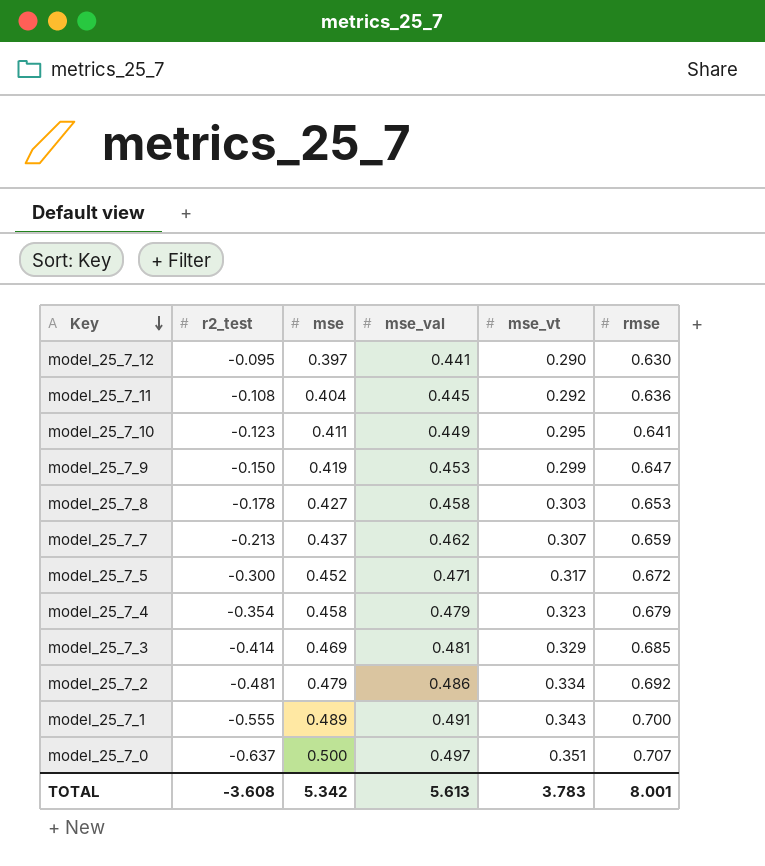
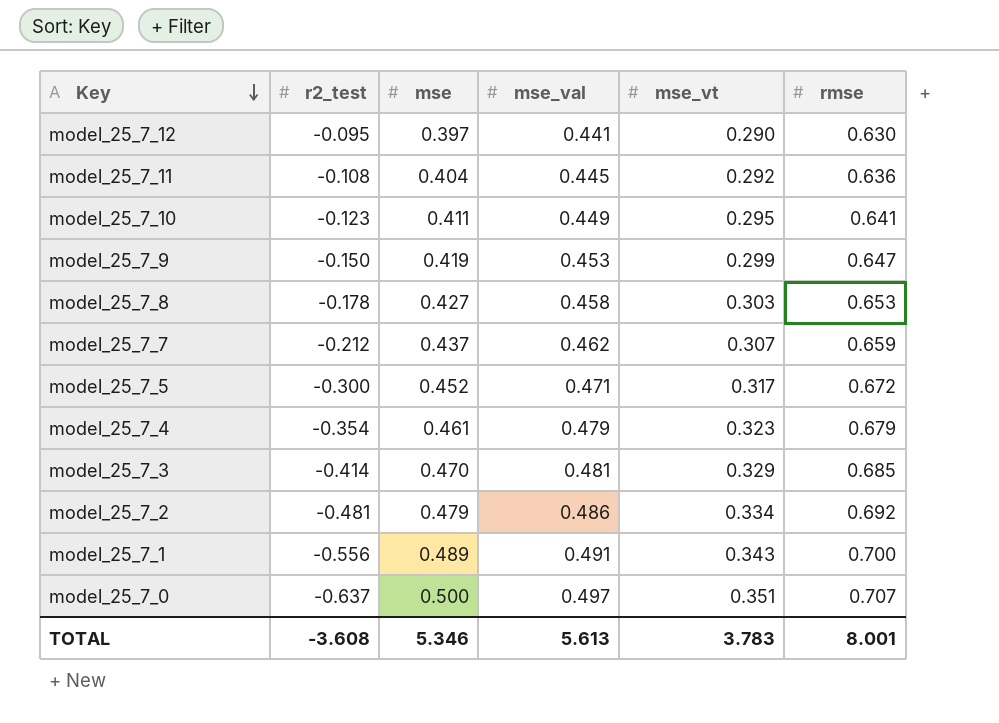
model_25_7_7 | r2_test: -0.213 -> -0.212
model_25_7_4 | mse: 0.458 -> 0.461
model_25_7_3 | mse: 0.469 -> 0.470
model_25_7_1 | r2_test: -0.555 -> -0.556
TOTAL | mse: 5.342 -> 5.346

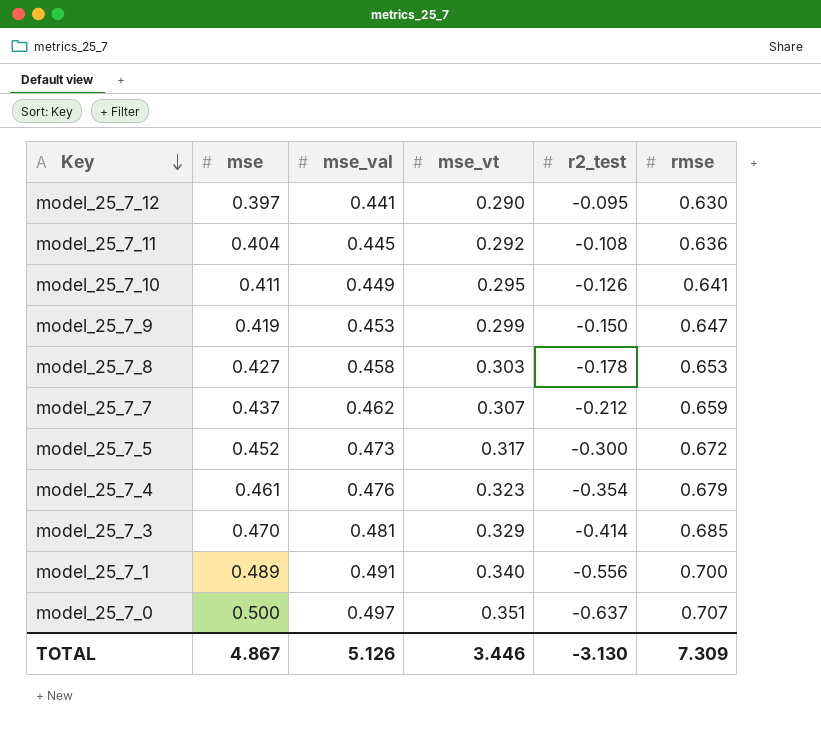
column r2_test | position: 2 -> 5
row model_25_7_2: -0.481 | 0.479 | 0.486 | 0.334 | 0.692 -> none
model_25_7_10 | r2_test: -0.123 -> -0.126
model_25_7_5 | mse_val: 0.471 -> 0.473
model_25_7_4 | mse_val: 0.479 -> 0.476
model_25_7_1 | mse_vt: 0.343 -> 0.340
TOTAL | mse: 5.346 -> 4.867
TOTAL | mse_val: 5.613 -> 5.126
TOTAL | mse_vt: 3.783 -> 3.446
TOTAL | r2_test: -3.608 -> -3.130
TOTAL | rmse: 8.001 -> 7.309

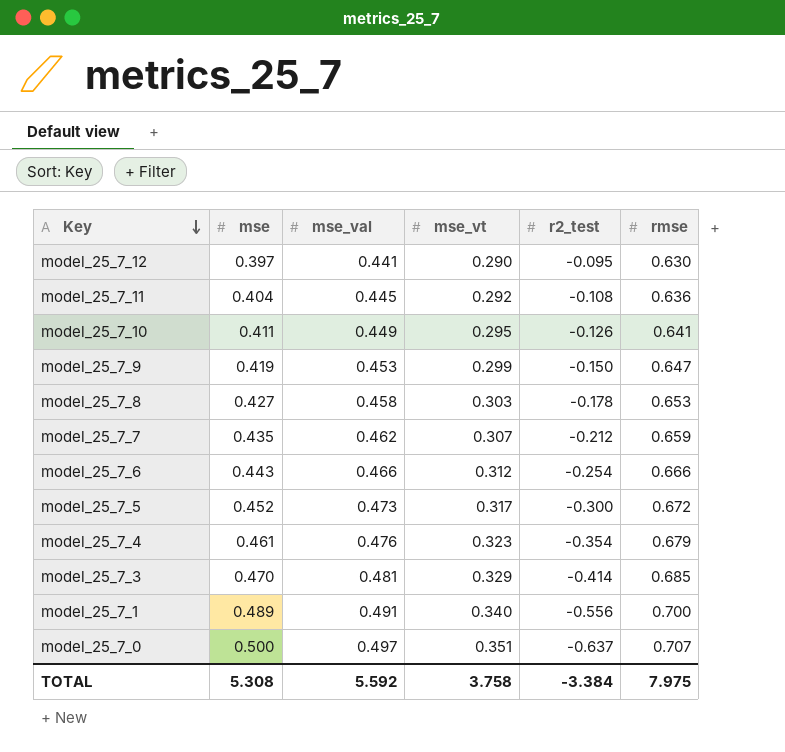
model_25_7_7 | mse: 0.437 -> 0.435
row model_25_7_6: none -> 0.443 | 0.466 | 0.312 | -0.254 | 0.666
TOTAL | mse: 4.867 -> 5.308
TOTAL | mse_val: 5.126 -> 5.592
TOTAL | mse_vt: 3.446 -> 3.758
TOTAL | r2_test: -3.130 -> -3.384
TOTAL | rmse: 7.309 -> 7.975

